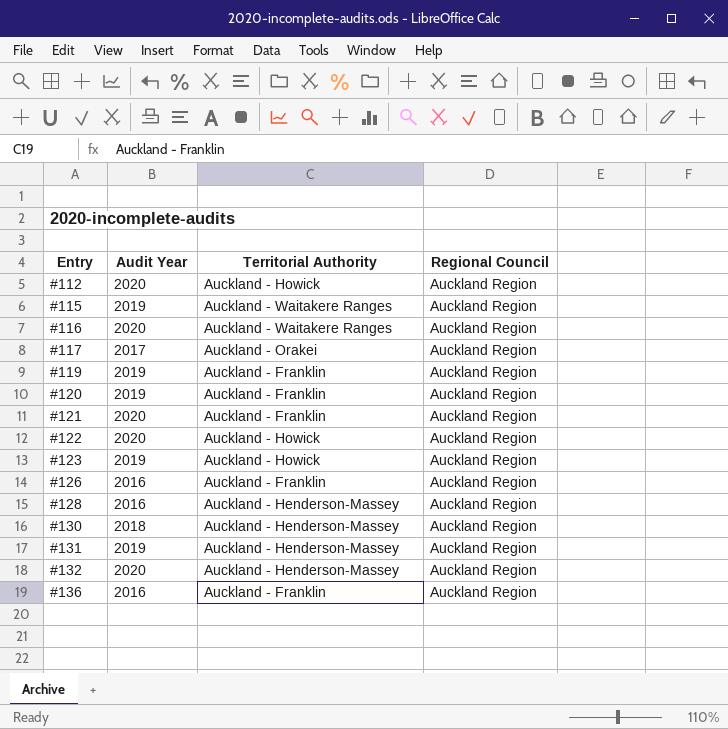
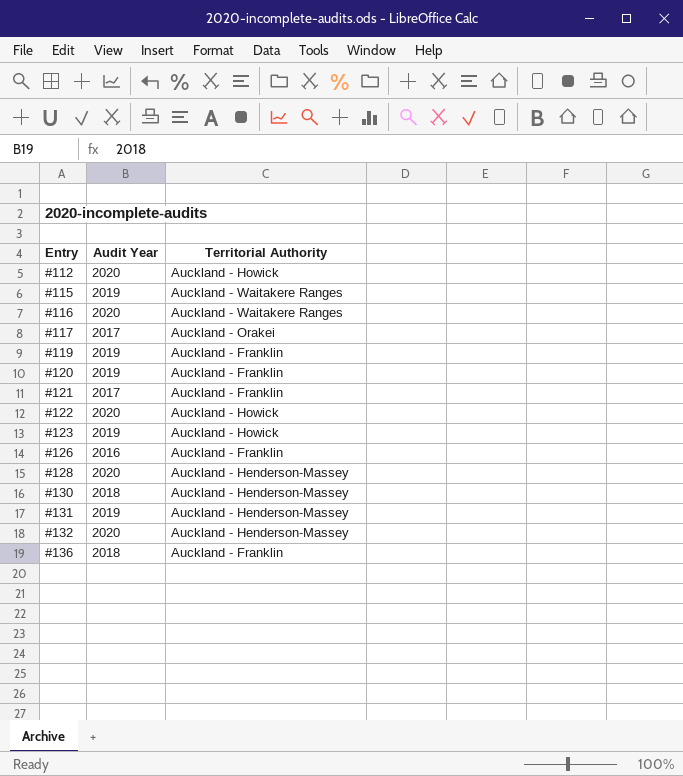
column Regional Council | position: 4 -> none
#121 | Audit Year: 2020 -> 2017
#128 | Audit Year: 2016 -> 2020
#136 | Audit Year: 2016 -> 2018

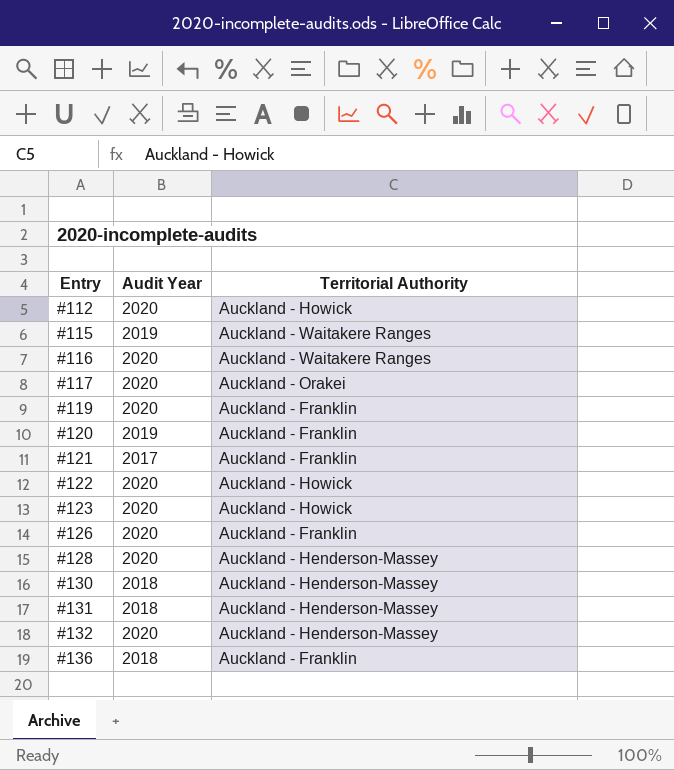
#117 | Audit Year: 2017 -> 2020
#119 | Audit Year: 2019 -> 2020
#123 | Audit Year: 2019 -> 2020
#126 | Audit Year: 2016 -> 2020
#131 | Audit Year: 2019 -> 2018

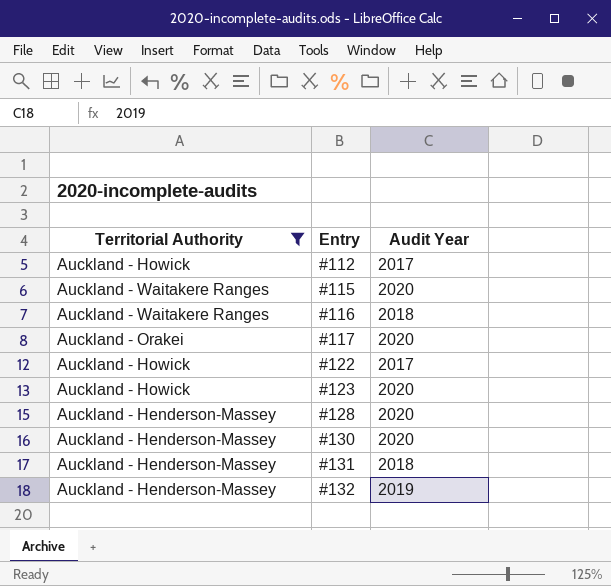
filter: none -> Territorial Authority != Auckland - Franklin
column Territorial Authority | position: 3 -> 1
#112 | Audit Year: 2020 -> 2017
#115 | Audit Year: 2019 -> 2020
#116 | Audit Year: 2020 -> 2018
#122 | Audit Year: 2020 -> 2017
#130 | Audit Year: 2018 -> 2020
#132 | Audit Year: 2020 -> 2019

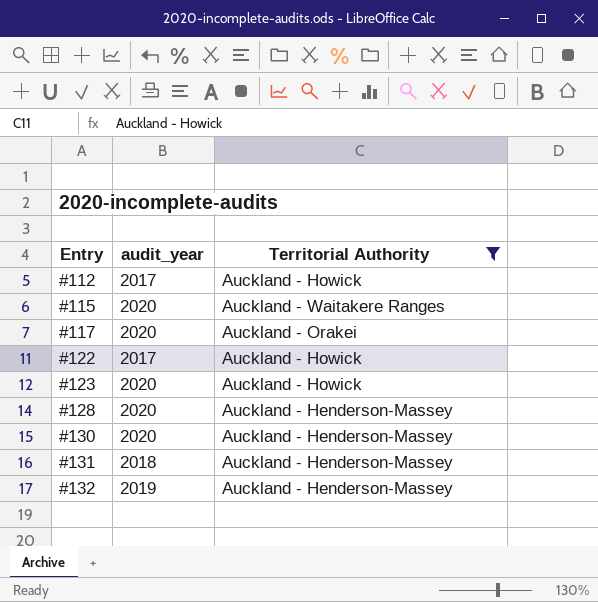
column name: Audit Year -> audit_year
column Territorial Authority | position: 1 -> 3
row #116: Auckland - Waitakere Ranges | 2018 -> none

